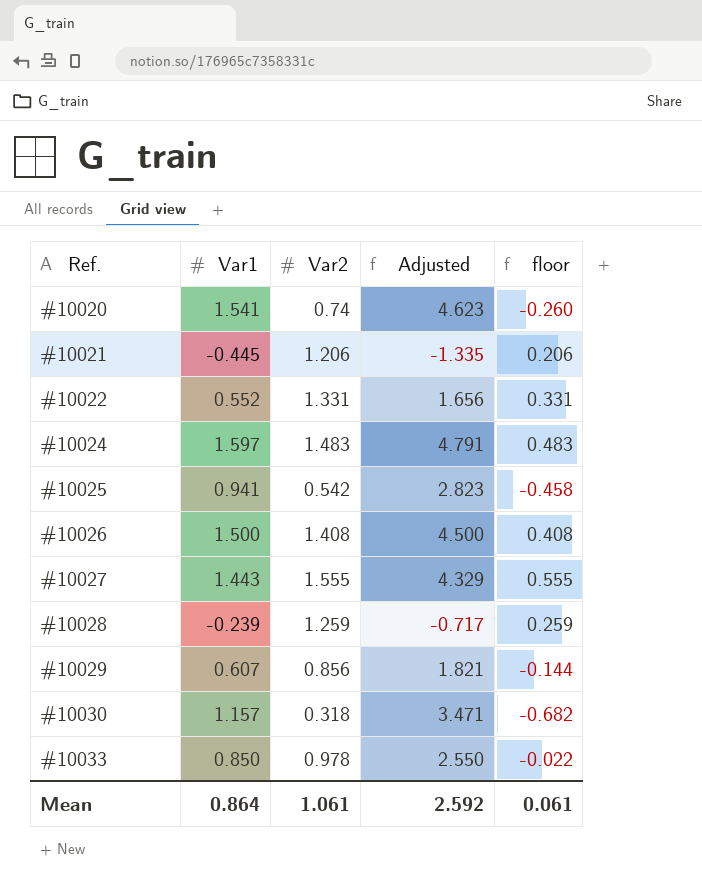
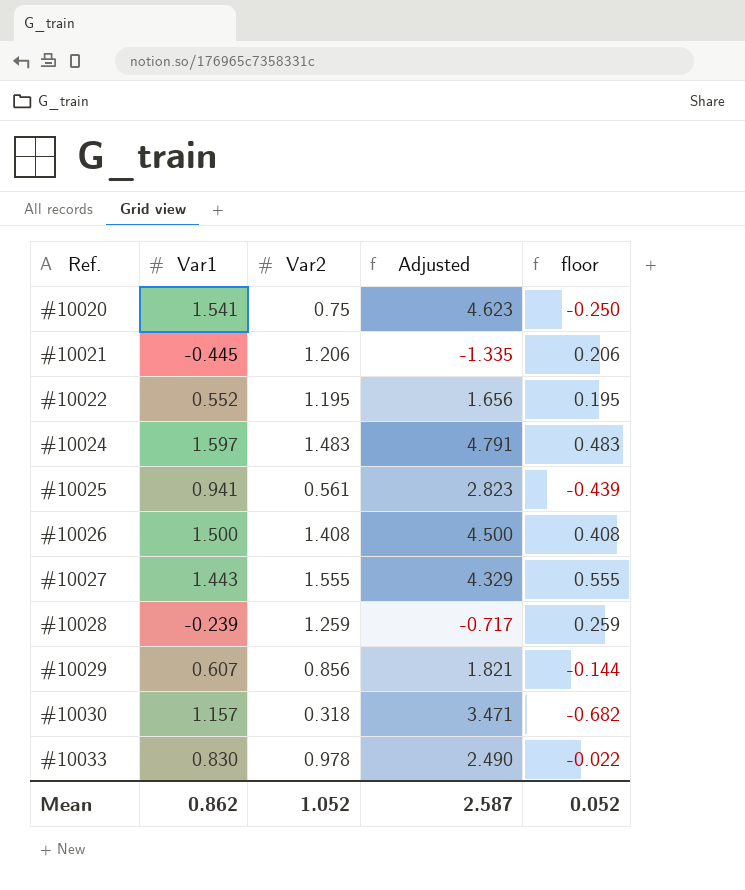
#10020 | Var2: 0.74 -> 0.75
#10020 | floor: -0.260 -> -0.250
#10022 | Var2: 1.331 -> 1.195
#10022 | floor: 0.331 -> 0.195
#10025 | Var2: 0.542 -> 0.561
#10025 | floor: -0.458 -> -0.439
#10033 | Var1: 0.850 -> 0.830
#10033 | Adjusted: 2.550 -> 2.490
Mean | Var1: 0.864 -> 0.862
Mean | Var2: 1.061 -> 1.052
Mean | Adjusted: 2.592 -> 2.587
Mean | floor: 0.061 -> 0.052

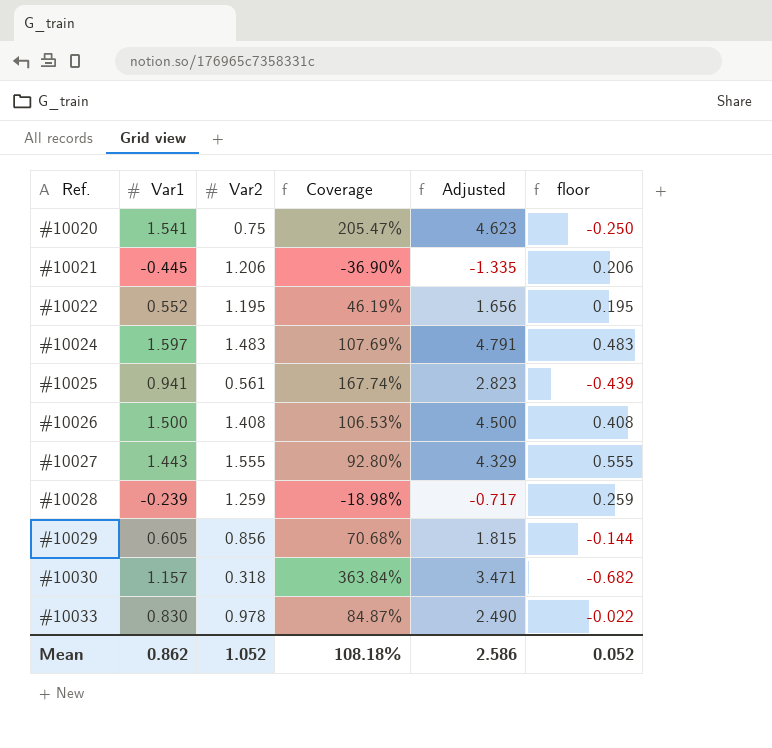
column Coverage | formula: none -> [Var1] / [Var2]
#10029 | Var1: 0.607 -> 0.605
#10029 | Adjusted: 1.821 -> 1.815
Mean | Adjusted: 2.587 -> 2.586

